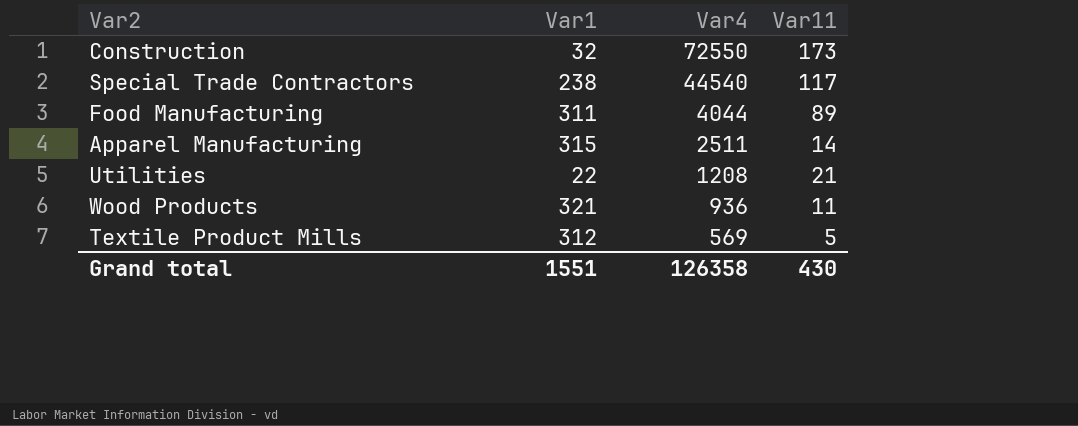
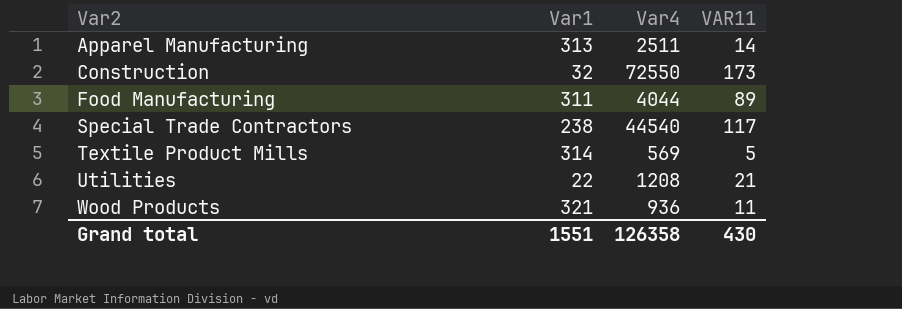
row order: Var4 descending -> Var2 ascending
column name: Var11 -> VAR11
Apparel Manufacturing | Var1: 315 -> 313
Textile Product Mills | Var1: 312 -> 314

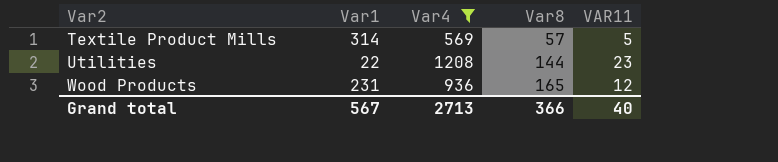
filter: none -> Var4 <= 1208
column Var8 | position: none -> 4
Utilities | VAR11: 21 -> 23
Wood Products | Var1: 321 -> 231
Wood Products | VAR11: 11 -> 12
Grand total | Var1: 1551 -> 567
Grand total | Var4: 126358 -> 2713
Grand total | VAR11: 430 -> 40

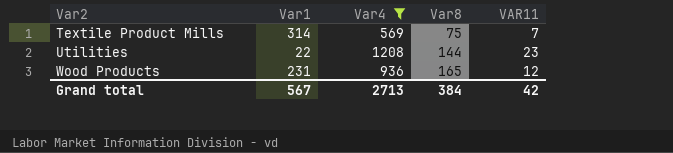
Textile Product Mills | Var8: 57 -> 75
Textile Product Mills | VAR11: 5 -> 7
Grand total | Var8: 366 -> 384
Grand total | VAR11: 40 -> 42

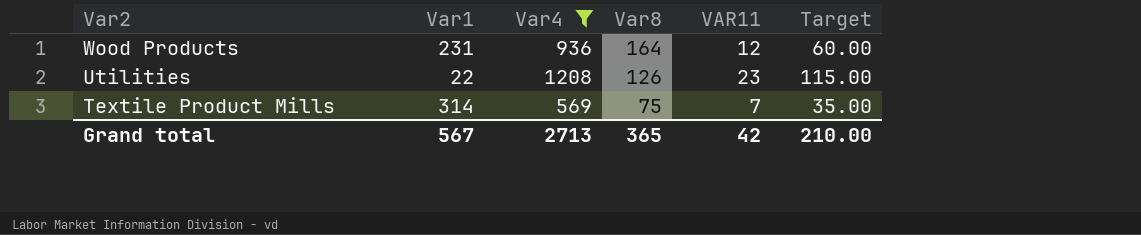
row order: Var2 ascending -> Var2 descending
column Target | formula: none -> [VAR11] * 5
Wood Products | Var8: 165 -> 164
Utilities | Var8: 144 -> 126
Grand total | Var8: 384 -> 365

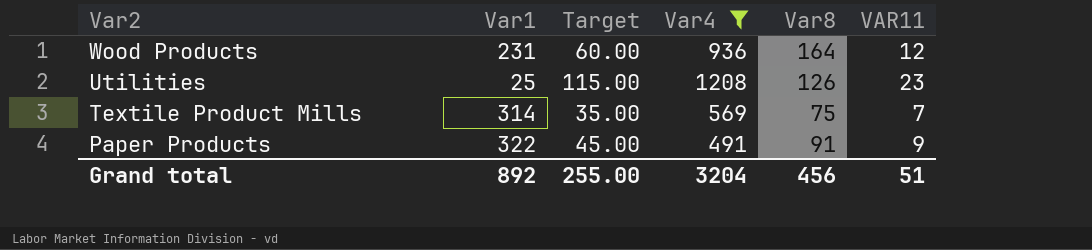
column Target | position: 6 -> 3
Utilities | Var1: 22 -> 25
row Paper Products: none -> 322 | 45.00 | 491 | 91 | 9
Grand total | Var1: 567 -> 892
Grand total | Target: 210.00 -> 255.00
Grand total | Var4: 2713 -> 3204
Grand total | Var8: 365 -> 456
Grand total | VAR11: 42 -> 51

